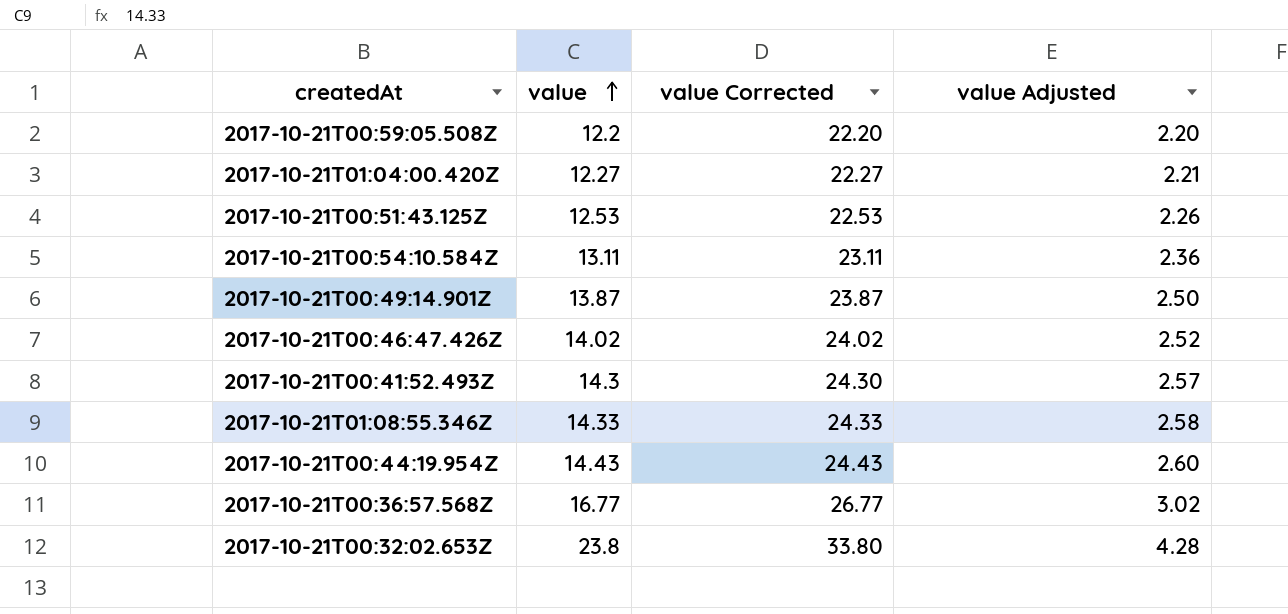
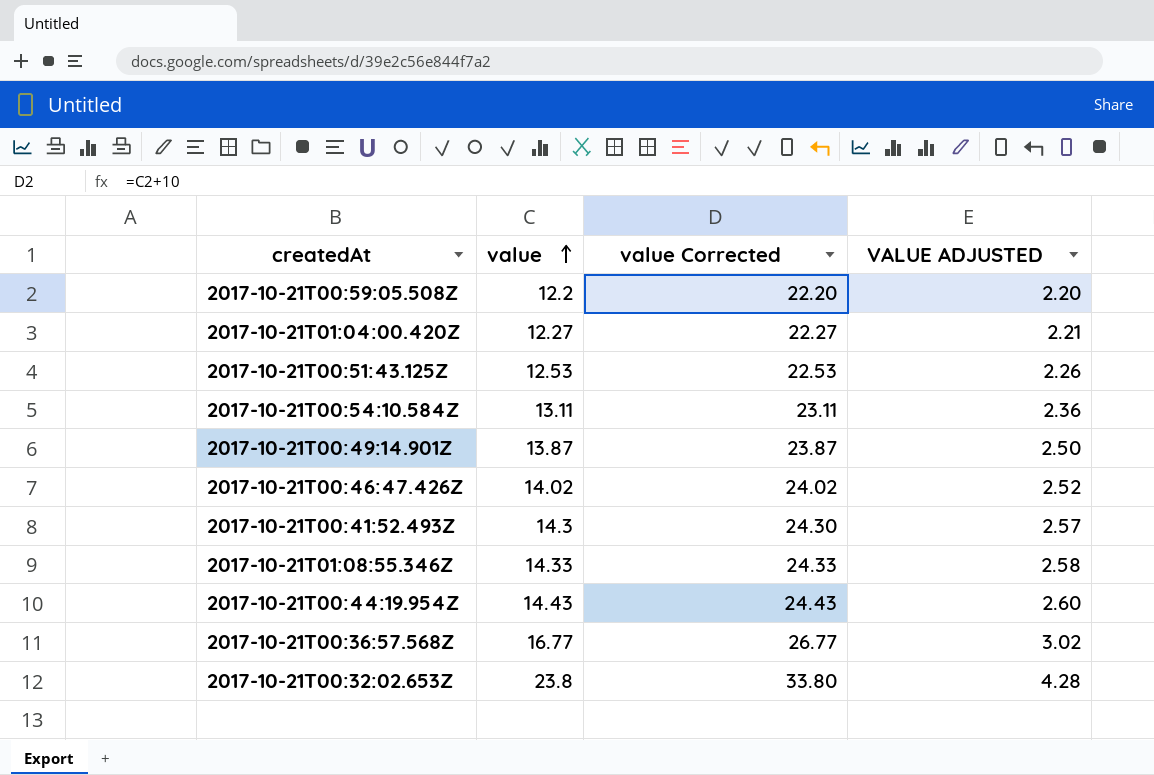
column name: value Adjusted -> VALUE ADJUSTED

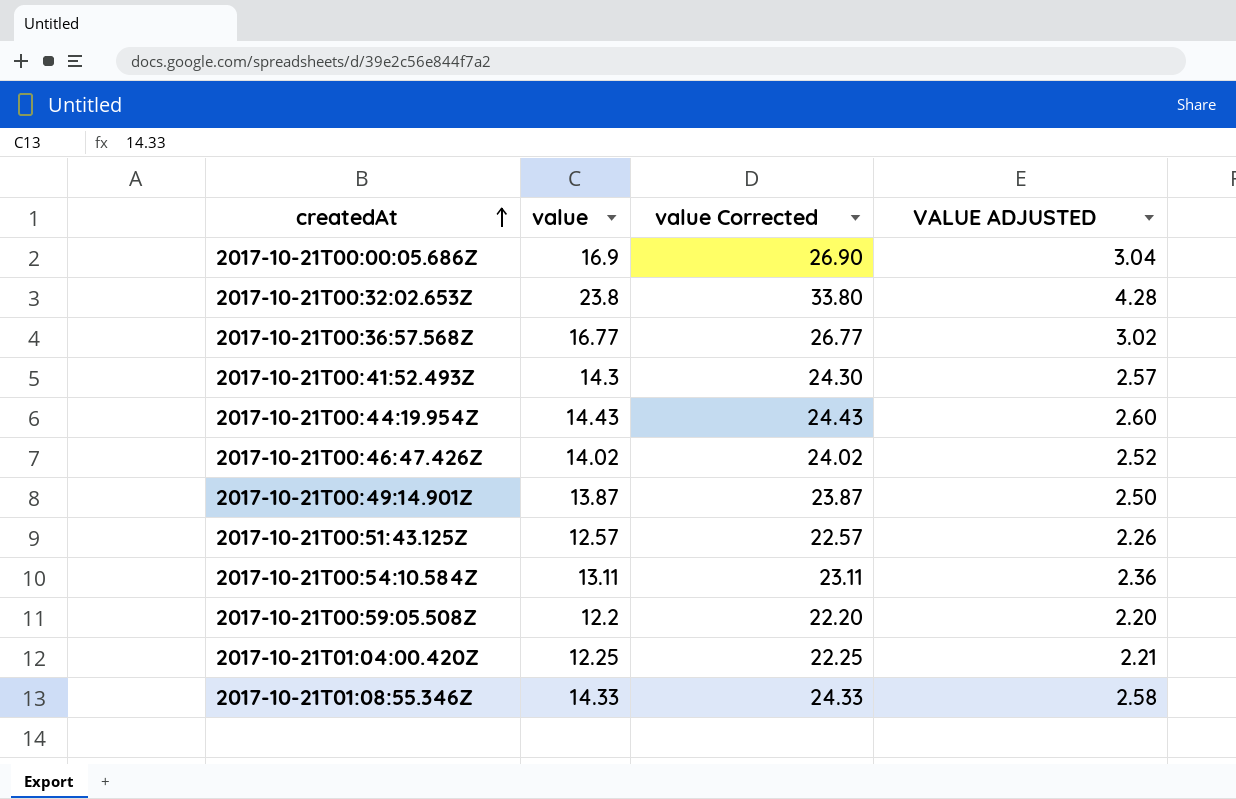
row order: value ascending -> createdAt ascending
row 2017-10-21T00:00:05.686Z: none -> 16.9 | 26.90 | 3.04
2017-10-21T00:51:43.125Z | value: 12.53 -> 12.57
2017-10-21T00:51:43.125Z | value Corrected: 22.53 -> 22.57
2017-10-21T01:04:00.420Z | value: 12.27 -> 12.25
2017-10-21T01:04:00.420Z | value Corrected: 22.27 -> 22.25

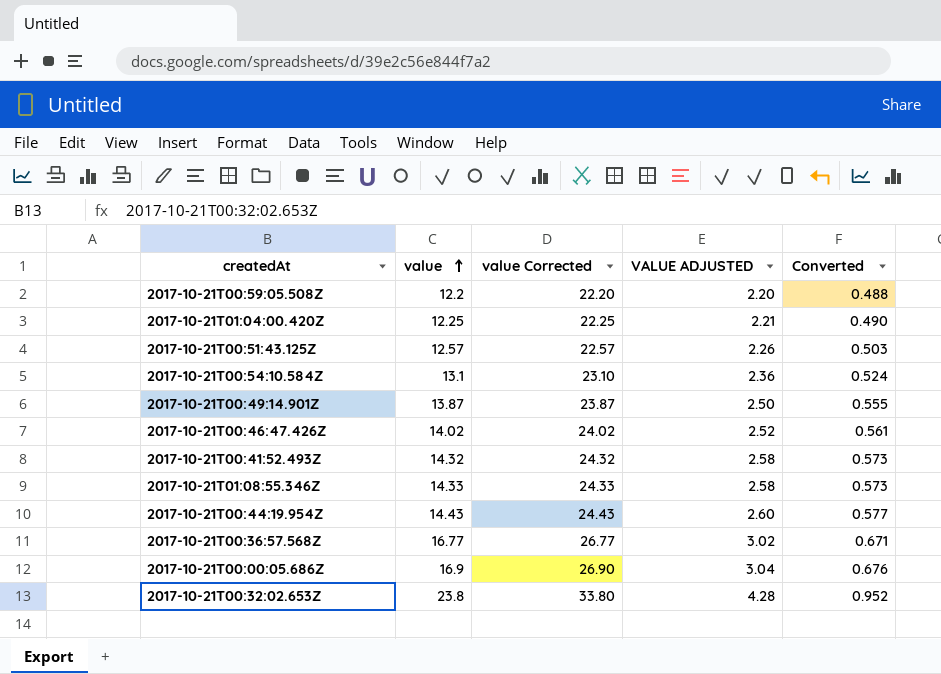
row order: createdAt ascending -> value ascending
column Converted | formula: none -> [value] * 0.04
2017-10-21T00:54:10.584Z | value: 13.11 -> 13.1
2017-10-21T00:54:10.584Z | value Corrected: 23.11 -> 23.10
2017-10-21T00:41:52.493Z | value: 14.3 -> 14.32
2017-10-21T00:41:52.493Z | value Corrected: 24.30 -> 24.32
2017-10-21T00:41:52.493Z | VALUE ADJUSTED: 2.57 -> 2.58

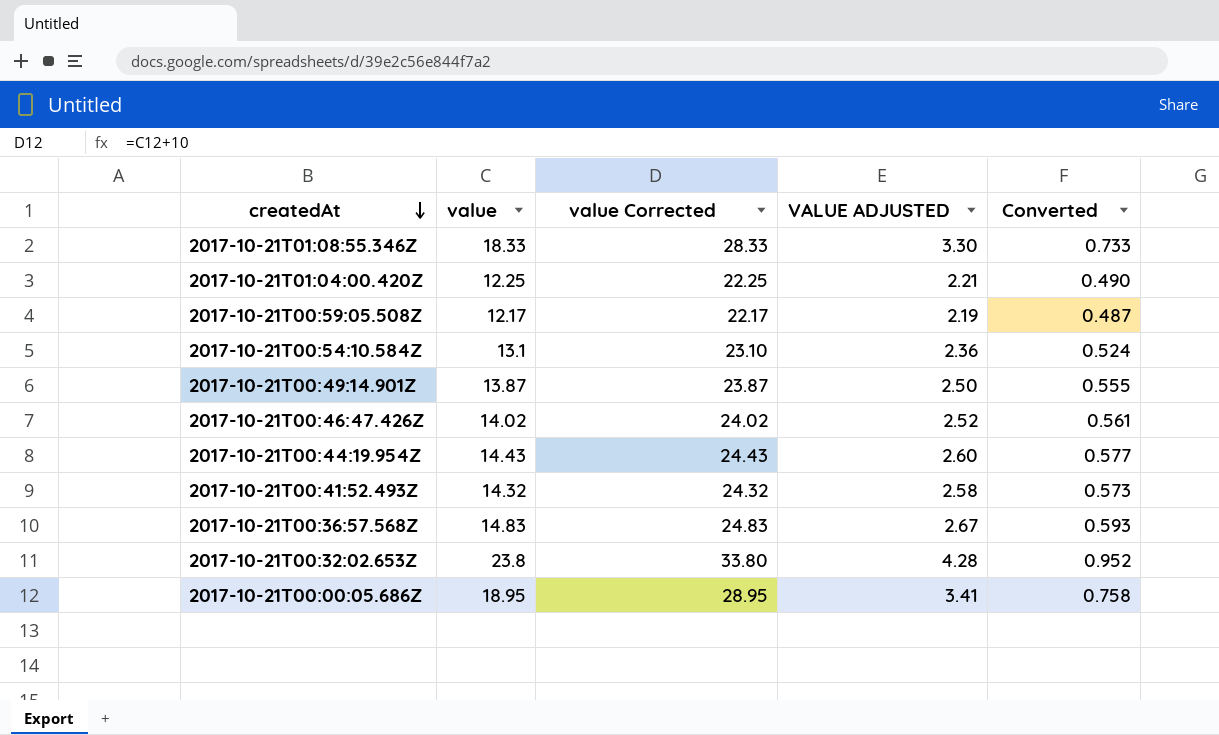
row order: value ascending -> createdAt descending
row 2017-10-21T00:51:43.125Z: 12.57 | 22.57 | 2.26 | 0.503 -> none
2017-10-21T01:08:55.346Z | value: 14.33 -> 18.33
2017-10-21T01:08:55.346Z | value Corrected: 24.33 -> 28.33
2017-10-21T01:08:55.346Z | VALUE ADJUSTED: 2.58 -> 3.30
2017-10-21T01:08:55.346Z | Converted: 0.573 -> 0.733
2017-10-21T00:59:05.508Z | value: 12.2 -> 12.17
2017-10-21T00:59:05.508Z | value Corrected: 22.20 -> 22.17
2017-10-21T00:59:05.508Z | VALUE ADJUSTED: 2.20 -> 2.19
2017-10-21T00:59:05.508Z | Converted: 0.488 -> 0.487
2017-10-21T00:36:57.568Z | value: 16.77 -> 14.83
2017-10-21T00:36:57.568Z | value Corrected: 26.77 -> 24.83
2017-10-21T00:36:57.568Z | VALUE ADJUSTED: 3.02 -> 2.67
2017-10-21T00:36:57.568Z | Converted: 0.671 -> 0.593
2017-10-21T00:00:05.686Z | value: 16.9 -> 18.95
2017-10-21T00:00:05.686Z | value Corrected: 26.90 -> 28.95
2017-10-21T00:00:05.686Z | VALUE ADJUSTED: 3.04 -> 3.41
2017-10-21T00:00:05.686Z | Converted: 0.676 -> 0.758

